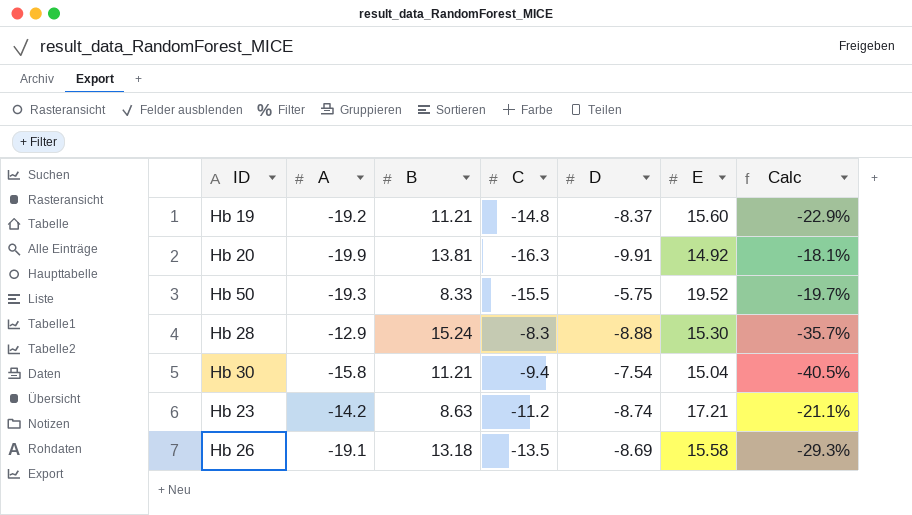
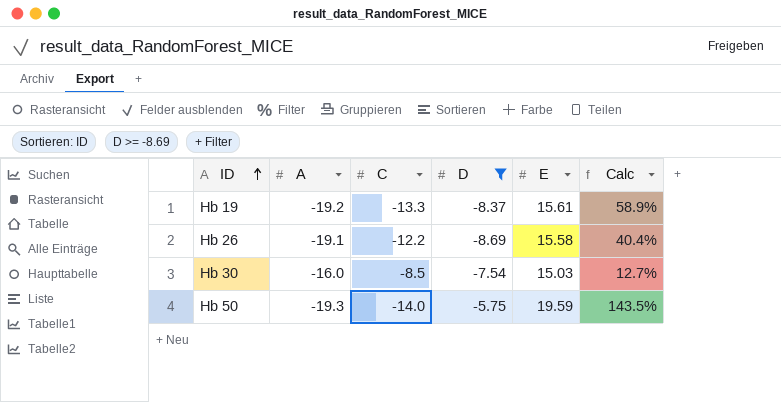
filter: none -> D >= -8.69
row order: none -> ID ascending
column B | position: 3 -> none
column Calc | formula: ([C] - [A]) / [A] -> ([C] - [D]) / [D]
Hb 19 | C: -14.8 -> -13.3
Hb 19 | E: 15.60 -> 15.61
Hb 26 | C: -13.5 -> -12.2
Hb 30 | A: -15.8 -> -16.0
Hb 30 | C: -9.4 -> -8.5
Hb 30 | E: 15.04 -> 15.03
Hb 50 | C: -15.5 -> -14.0
Hb 50 | E: 19.52 -> 19.59

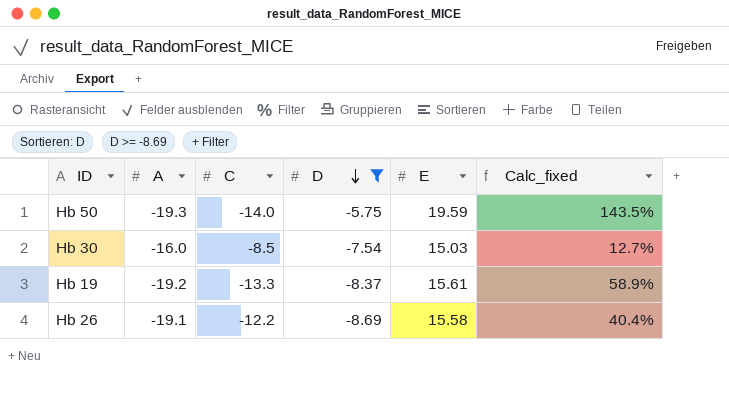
row order: ID ascending -> D descending
column name: Calc -> Calc_fixed

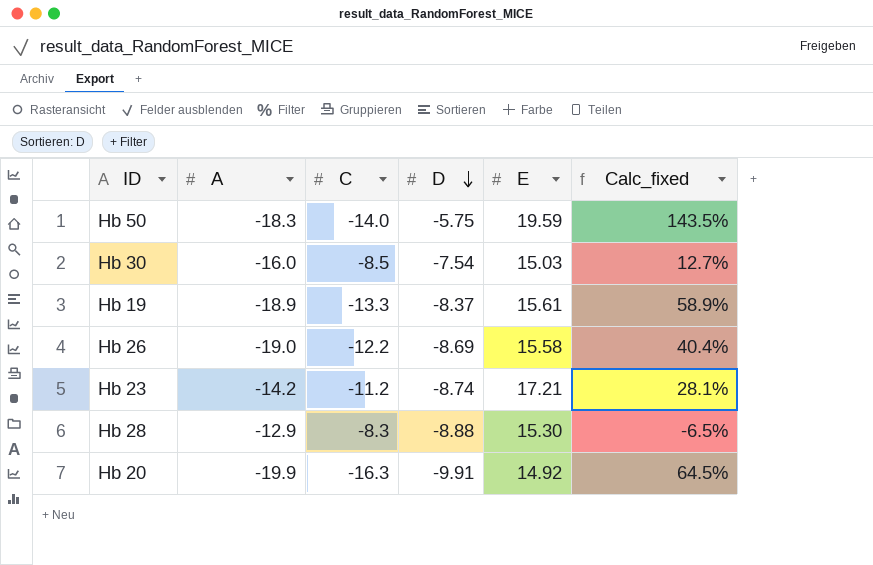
filter: D >= -8.69 -> none
Hb 50 | A: -19.3 -> -18.3
Hb 19 | A: -19.2 -> -18.9
Hb 26 | A: -19.1 -> -19.0

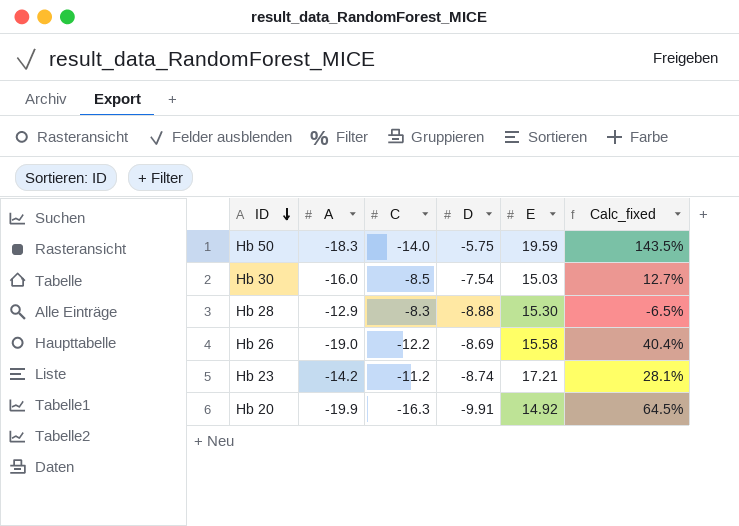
row order: D descending -> ID descending
row Hb 19: -18.9 | -13.3 | -8.37 | 15.61 | 58.9% -> none

